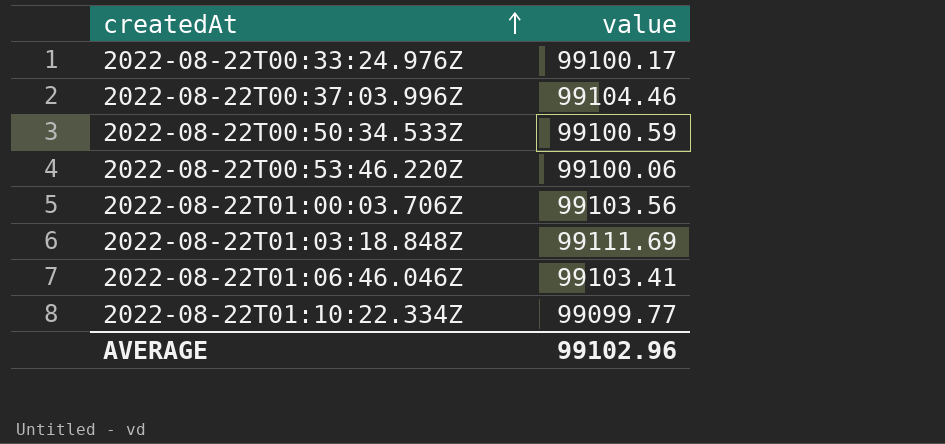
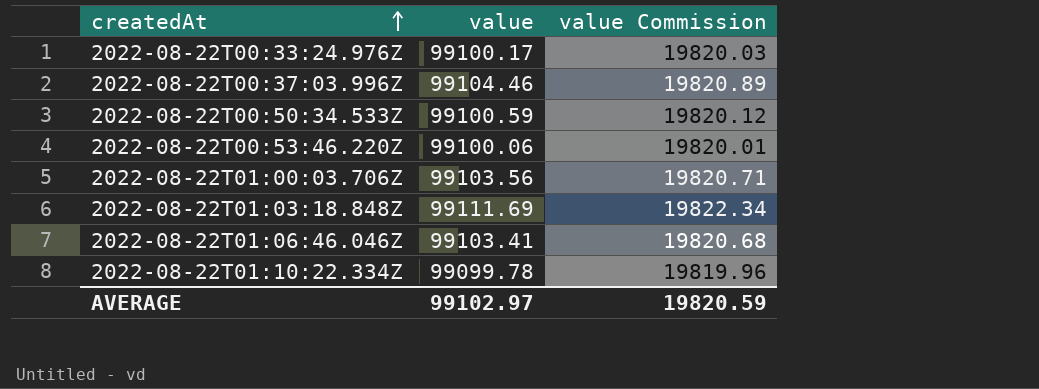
column value Commission | formula: none -> [value] * 0.2
2022-08-22T01:10:22.334Z | value: 99099.77 -> 99099.78
AVERAGE | value: 99102.96 -> 99102.97

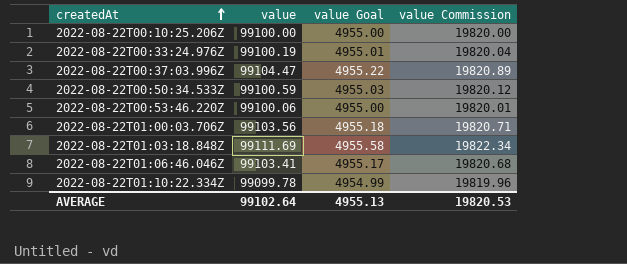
column value Goal | formula: none -> [value] * 0.05
row 2022-08-22T00:10:25.206Z: none -> 99100.00 | 4955.00 | 19820.00
2022-08-22T00:33:24.976Z | value: 99100.17 -> 99100.19
2022-08-22T00:33:24.976Z | value Commission: 19820.03 -> 19820.04
2022-08-22T00:37:03.996Z | value: 99104.46 -> 99104.47
AVERAGE | value: 99102.97 -> 99102.64
AVERAGE | value Commission: 19820.59 -> 19820.53

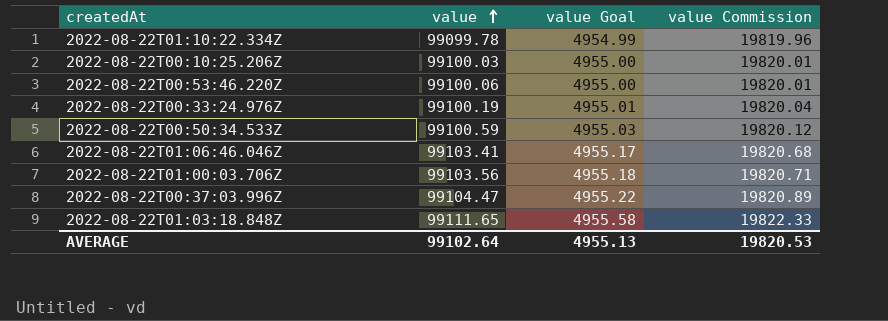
row order: createdAt ascending -> value ascending
2022-08-22T00:10:25.206Z | value: 99100.00 -> 99100.03
2022-08-22T00:10:25.206Z | value Commission: 19820.00 -> 19820.01
2022-08-22T01:03:18.848Z | value: 99111.69 -> 99111.65
2022-08-22T01:03:18.848Z | value Commission: 19822.34 -> 19822.33

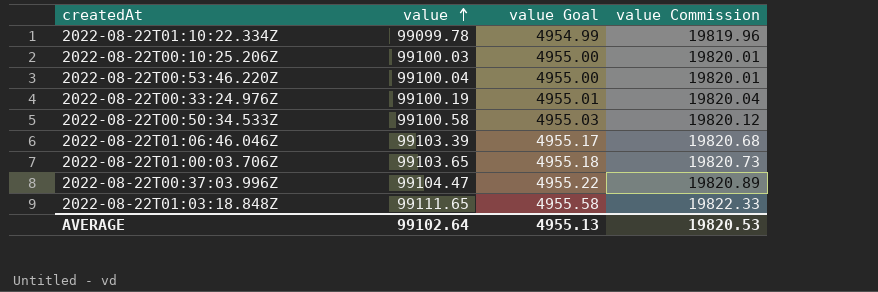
2022-08-22T00:53:46.220Z | value: 99100.06 -> 99100.04
2022-08-22T00:50:34.533Z | value: 99100.59 -> 99100.58
2022-08-22T01:06:46.046Z | value: 99103.41 -> 99103.39
2022-08-22T01:00:03.706Z | value: 99103.56 -> 99103.65
2022-08-22T01:00:03.706Z | value Commission: 19820.71 -> 19820.73

